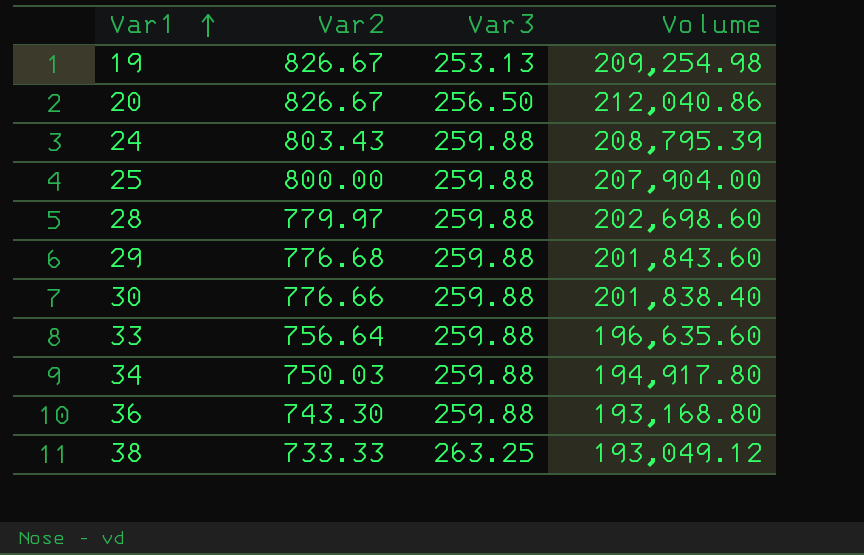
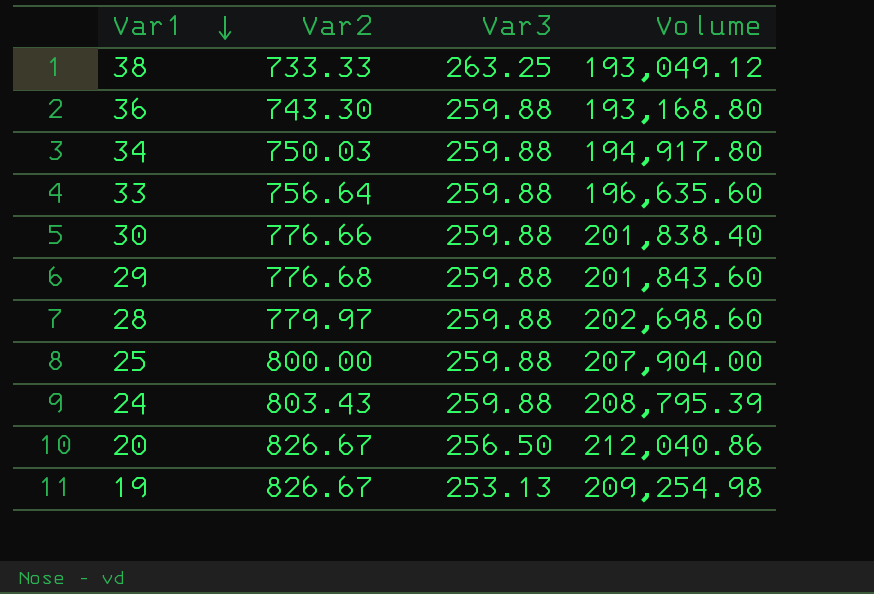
row order: Var1 ascending -> Var1 descending

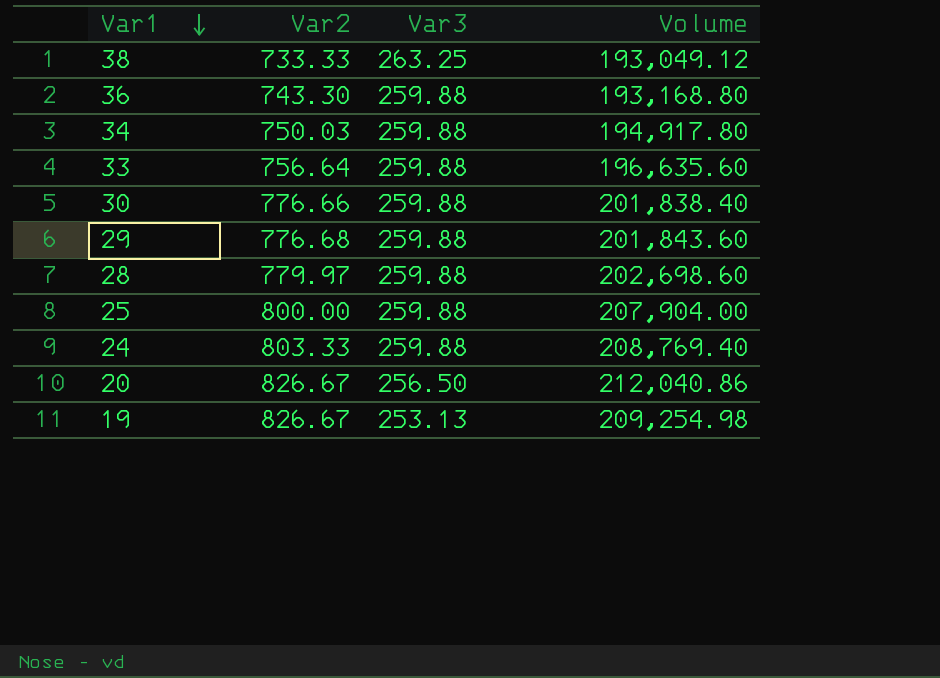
24 | Var2: 803.43 -> 803.33
24 | Volume: 208,795.39 -> 208,769.40

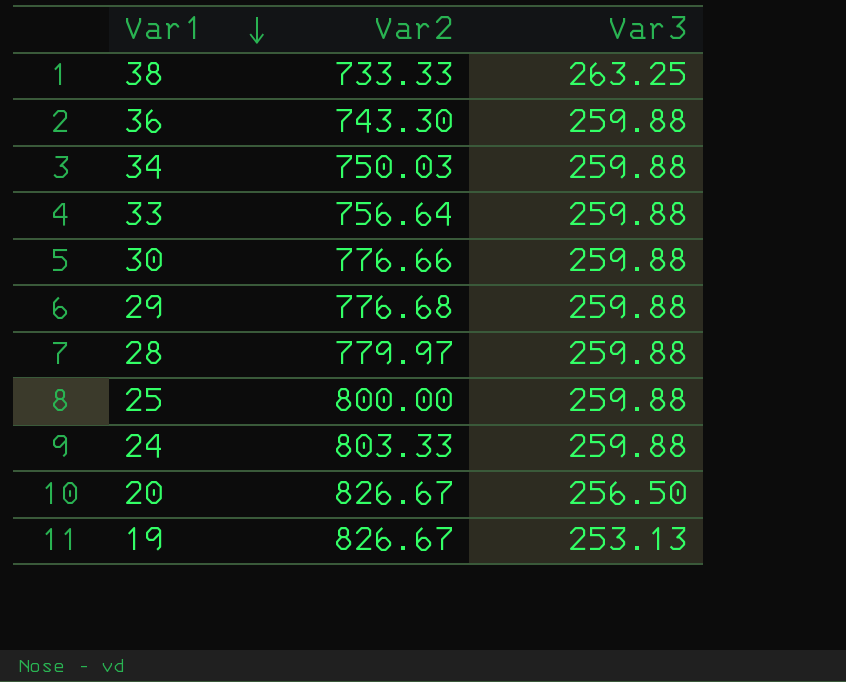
column Volume | formula: [Var2] * [Var3] -> none

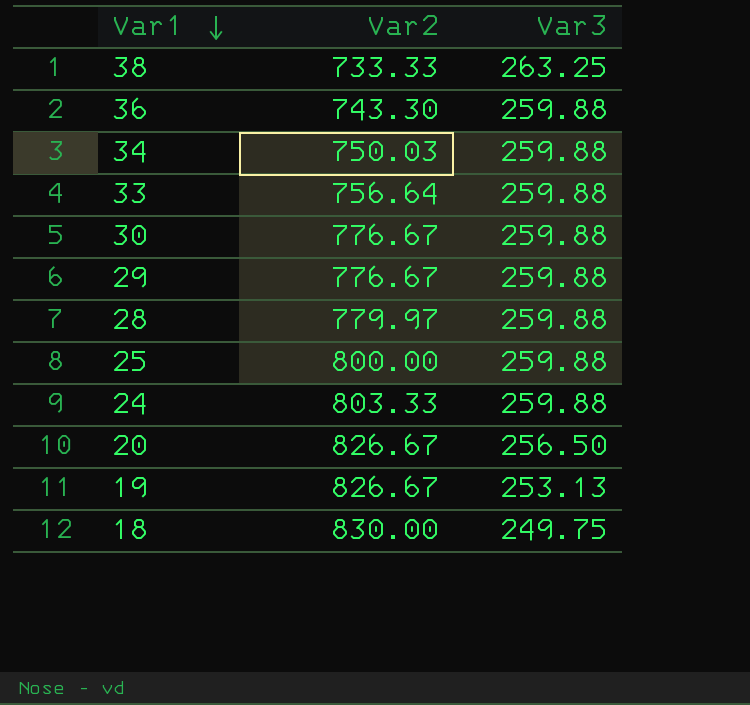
30 | Var2: 776.66 -> 776.67
29 | Var2: 776.68 -> 776.67
row 18: none -> 830.00 | 249.75

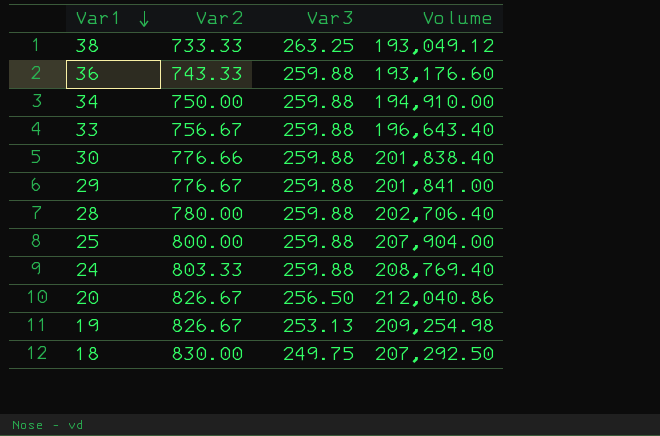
column Volume | formula: none -> [Var2] * [Var3]
36 | Var2: 743.30 -> 743.33
34 | Var2: 750.03 -> 750.00
33 | Var2: 756.64 -> 756.67
30 | Var2: 776.67 -> 776.66
28 | Var2: 779.97 -> 780.00

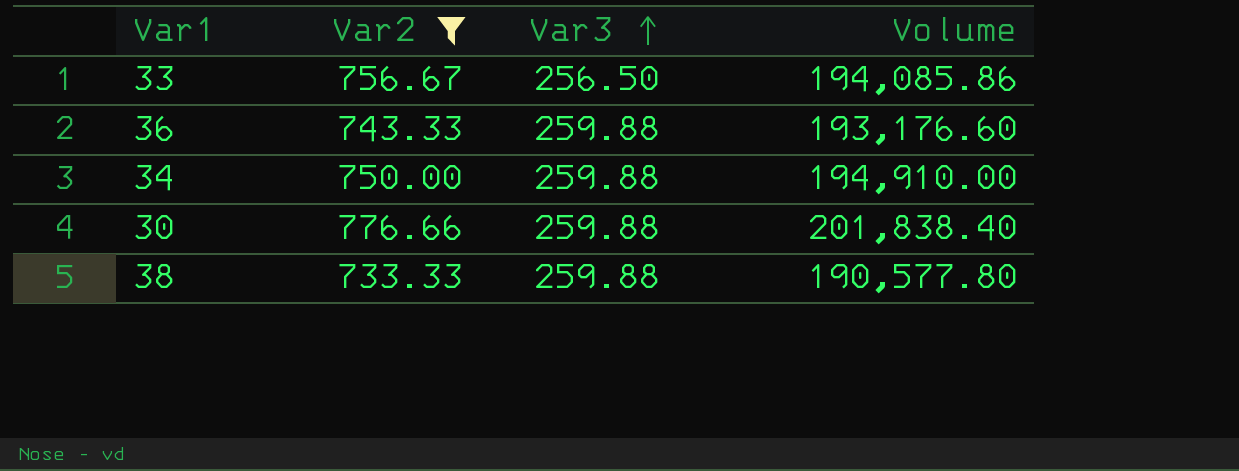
filter: none -> Var2 <= 776.66
row order: Var1 descending -> Var3 ascending
33 | Var3: 259.88 -> 256.50
33 | Volume: 196,643.40 -> 194,085.86
38 | Var3: 263.25 -> 259.88
38 | Volume: 193,049.12 -> 190,577.80

